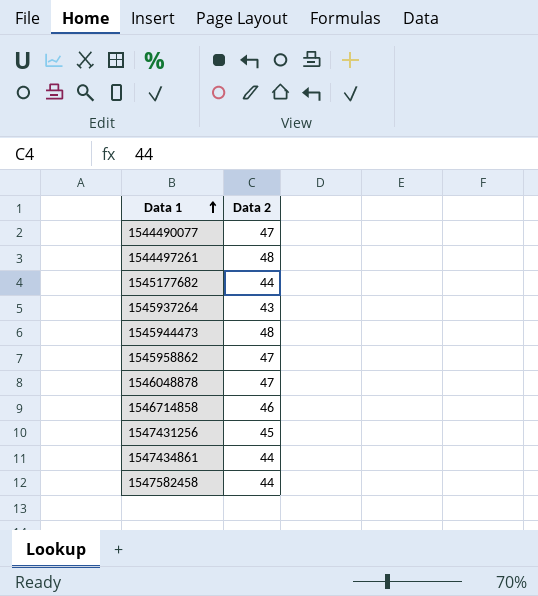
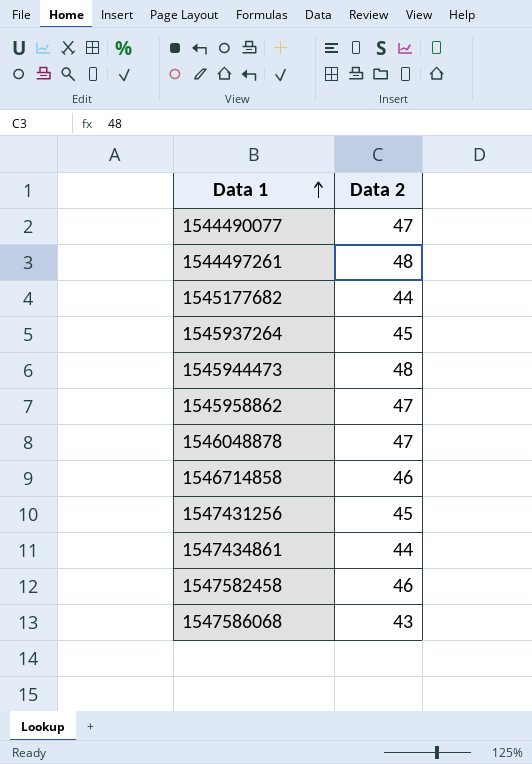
1545937264 | Data 2: 43 -> 45
1547582458 | Data 2: 44 -> 46
row 1547586068: none -> 43

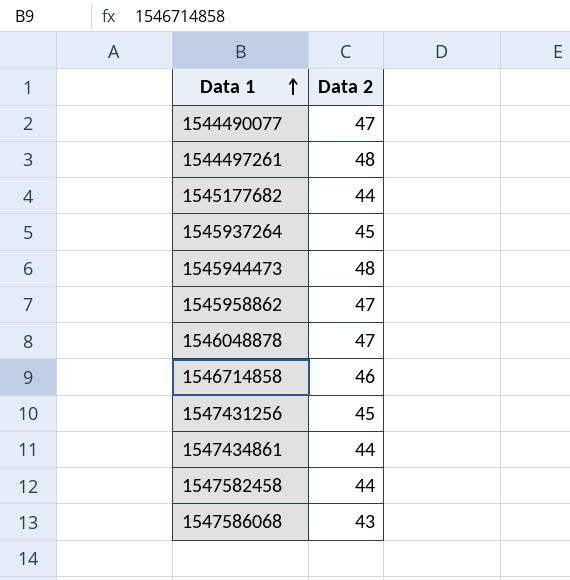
1547582458 | Data 2: 46 -> 44

